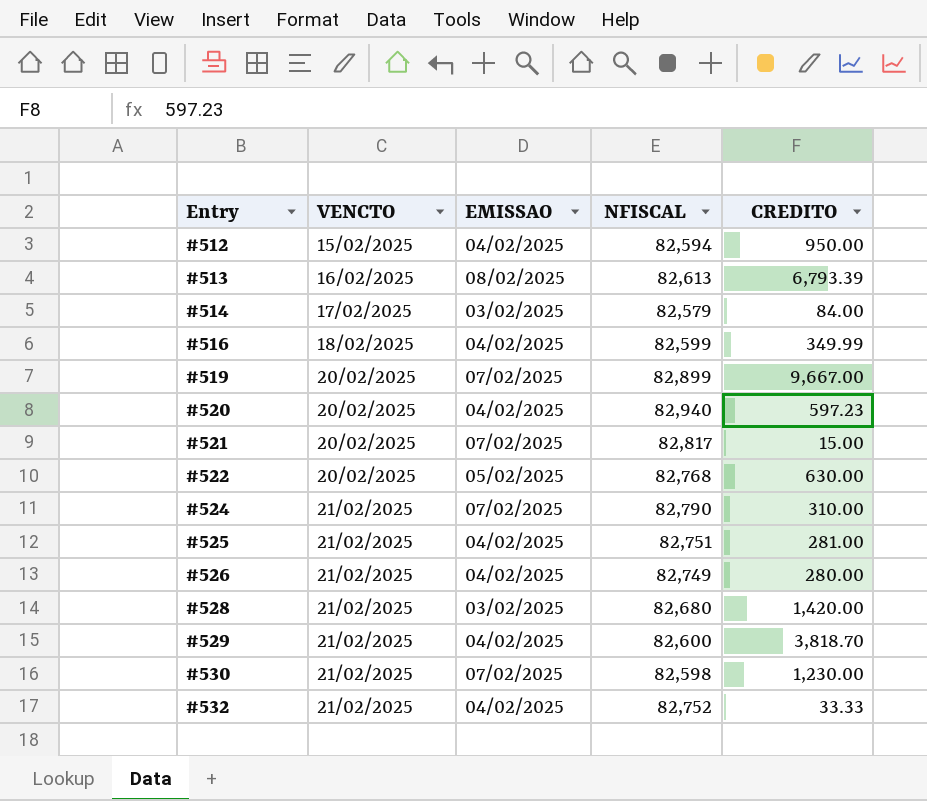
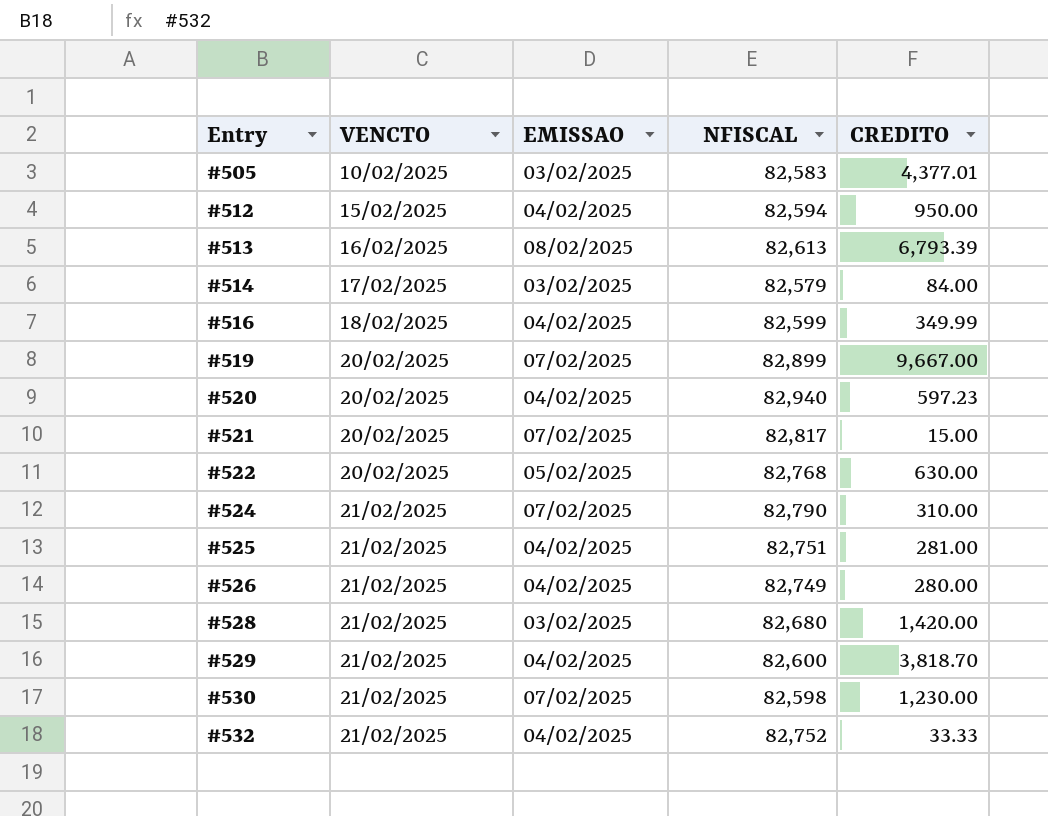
row #505: none -> 10/02/2025 | 03/02/2025 | 82,583 | 4,377.01

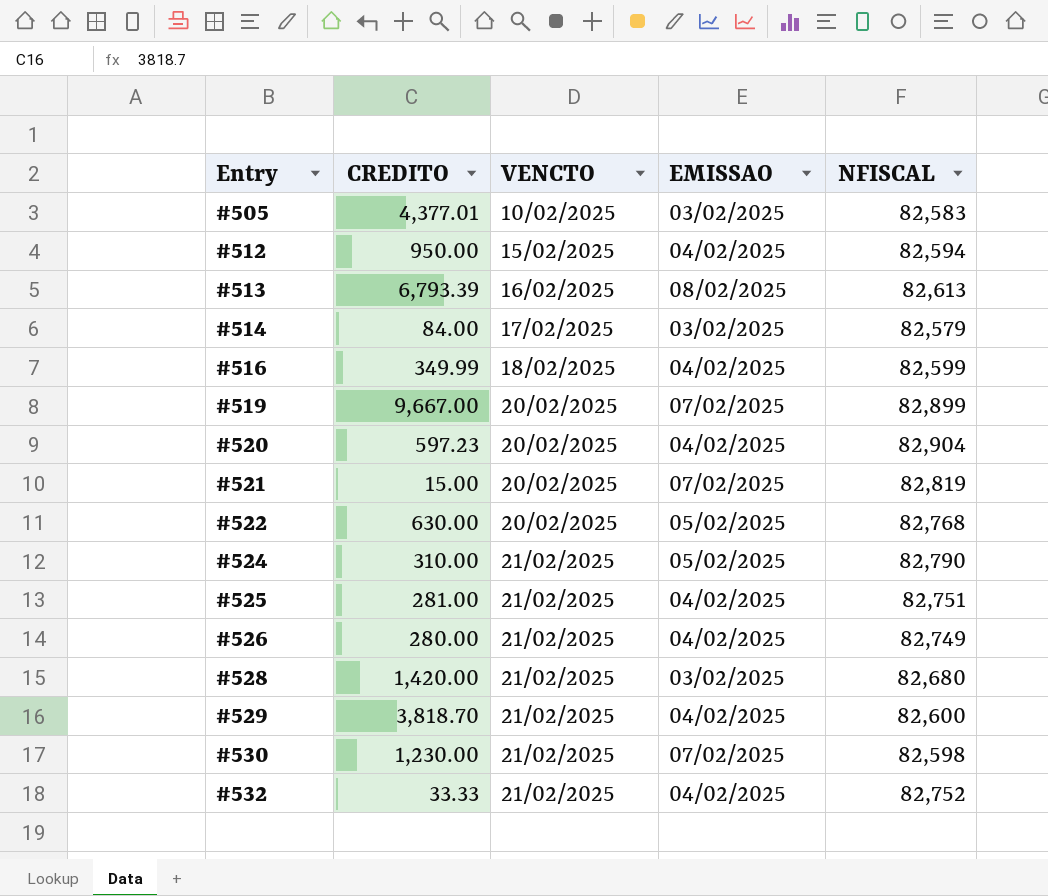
column CREDITO | position: 5 -> 2
#520 | NFISCAL: 82,940 -> 82,904
#521 | NFISCAL: 82,817 -> 82,819
#524 | EMISSAO: 07/02/2025 -> 05/02/2025

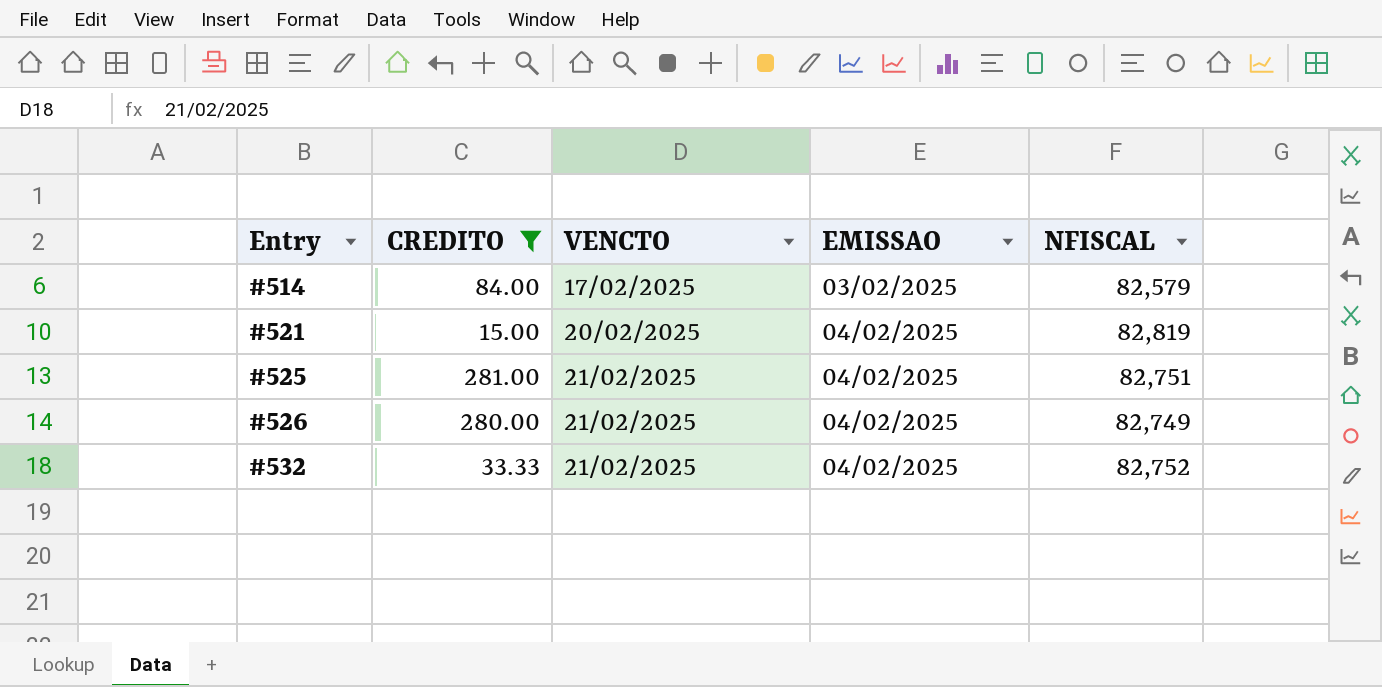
filter: none -> CREDITO <= 281.00
#521 | EMISSAO: 07/02/2025 -> 04/02/2025

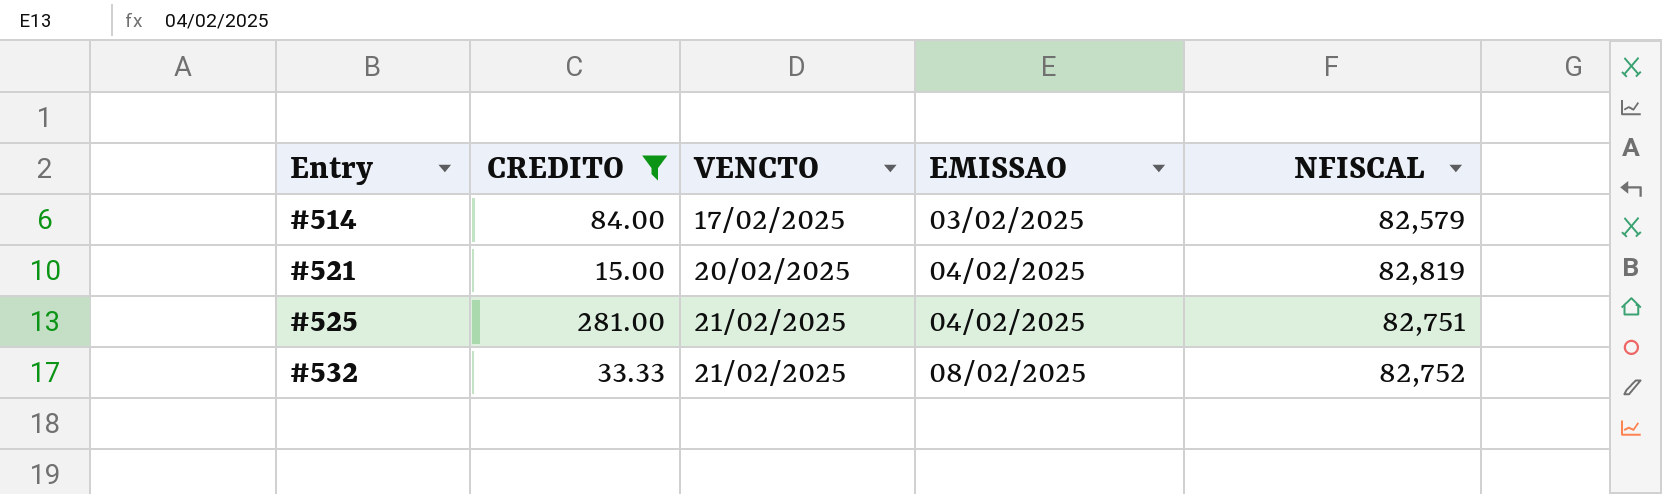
row #526: 280.00 | 21/02/2025 | 04/02/2025 | 82,749 -> none
#532 | EMISSAO: 04/02/2025 -> 08/02/2025

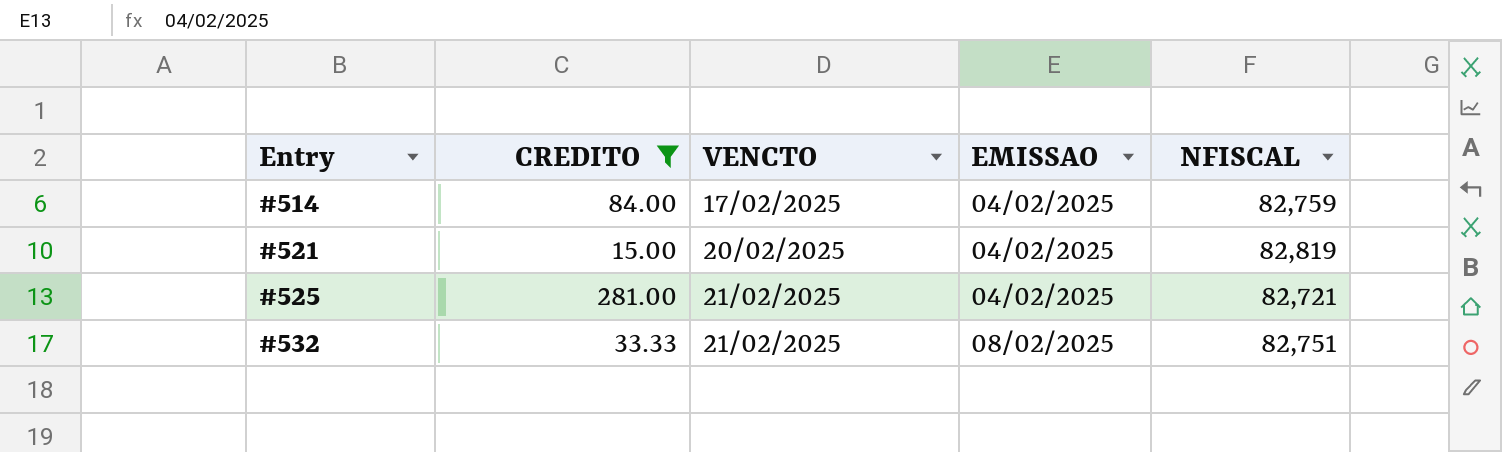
#514 | EMISSAO: 03/02/2025 -> 04/02/2025
#514 | NFISCAL: 82,579 -> 82,759
#525 | NFISCAL: 82,751 -> 82,721
#532 | NFISCAL: 82,752 -> 82,751

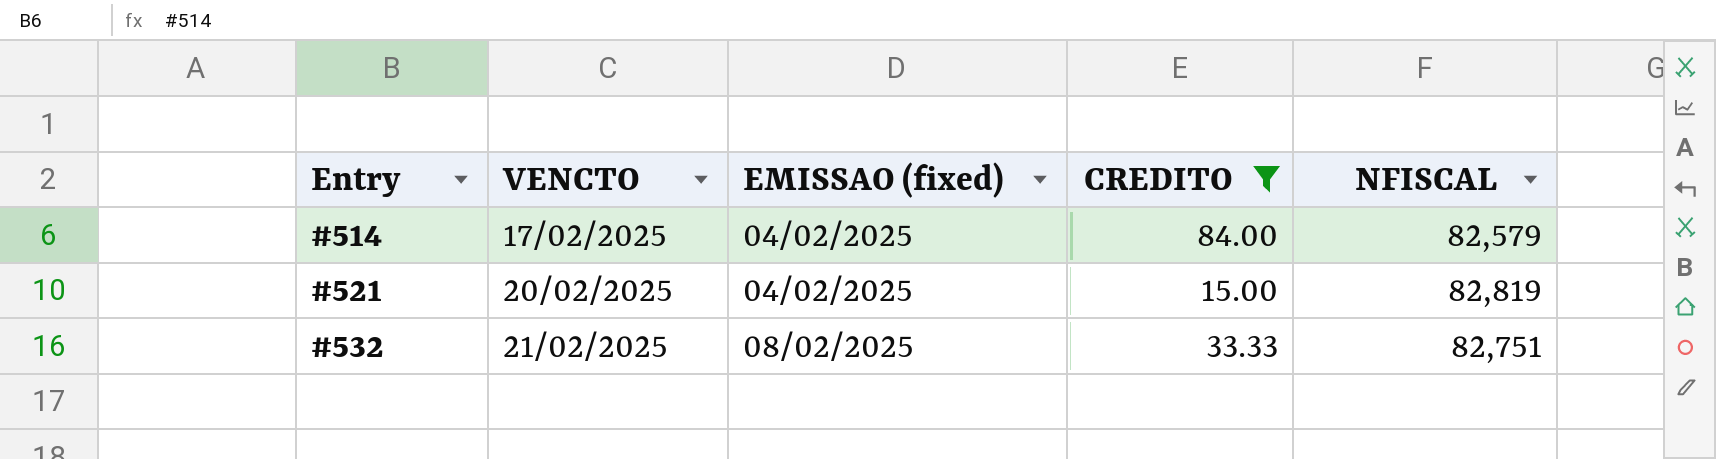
column name: EMISSAO -> EMISSAO (fixed)
column CREDITO | position: 2 -> 4
row #525: 281.00 | 21/02/2025 | 04/02/2025 | 82,721 -> none
#514 | NFISCAL: 82,759 -> 82,579

